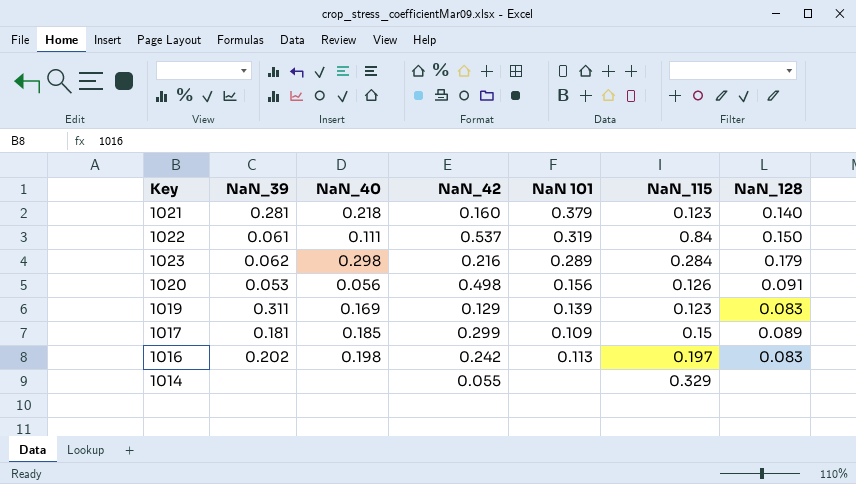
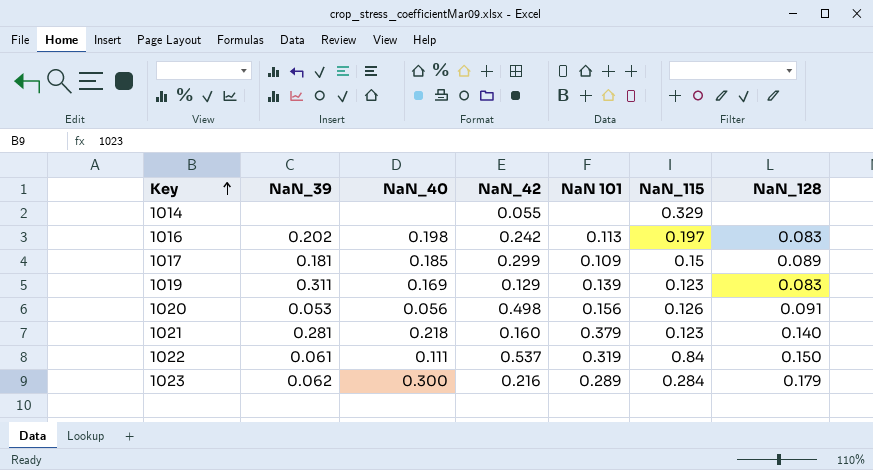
row order: none -> Key ascending
1023 | NaN_40: 0.298 -> 0.300

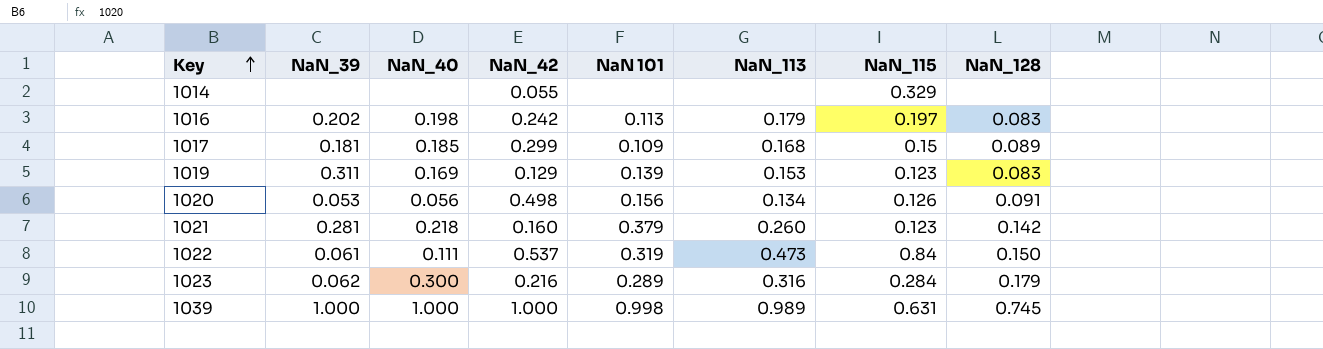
column NaN_113 | position: none -> 6
1021 | NaN_128: 0.140 -> 0.142
row 1039: none -> 1.000 | 1.000 | 1.000 | 0.998 | 0.989 | 0.631 | 0.745

